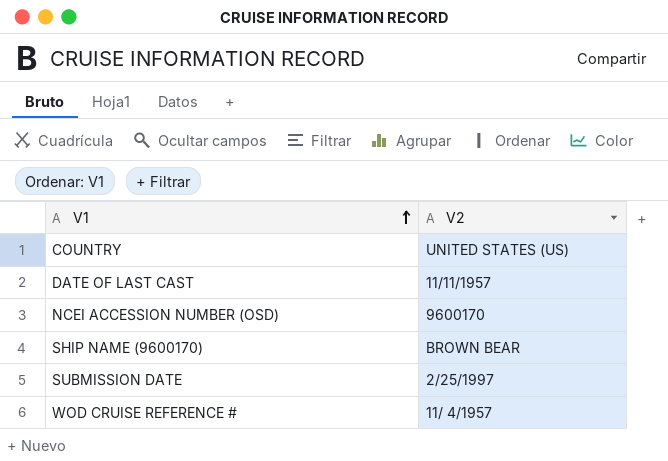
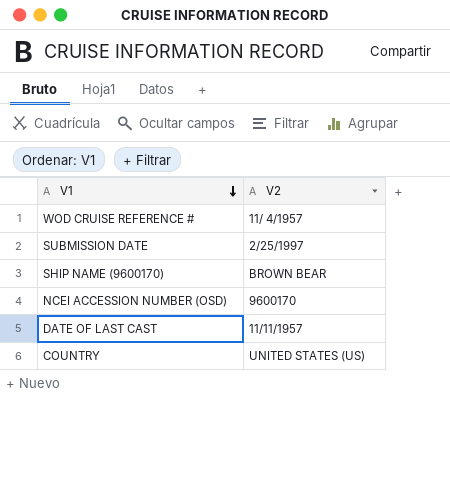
row order: V1 ascending -> V1 descending

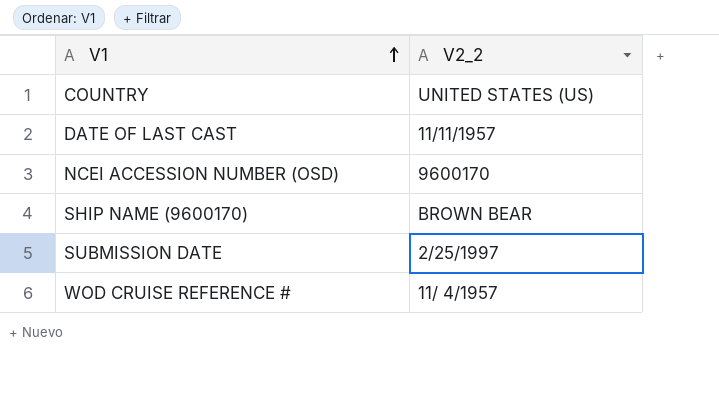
row order: V1 descending -> V1 ascending
column name: V2 -> V2_2

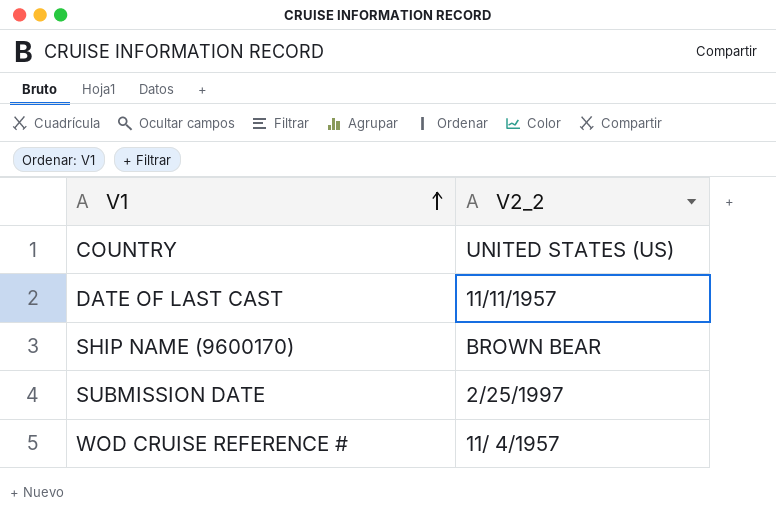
row NCEI ACCESSION NUMBER (OSD): 9600170 -> none

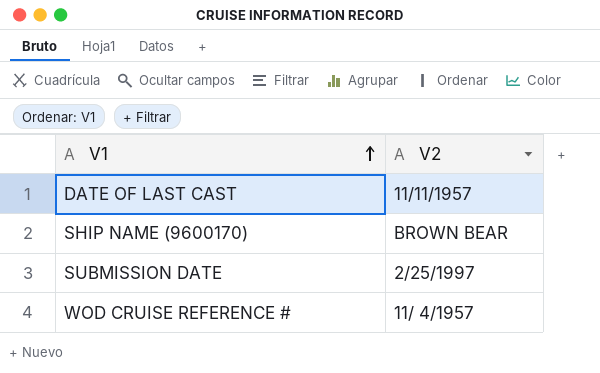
column name: V2_2 -> V2
row COUNTRY: UNITED STATES (US) -> none

